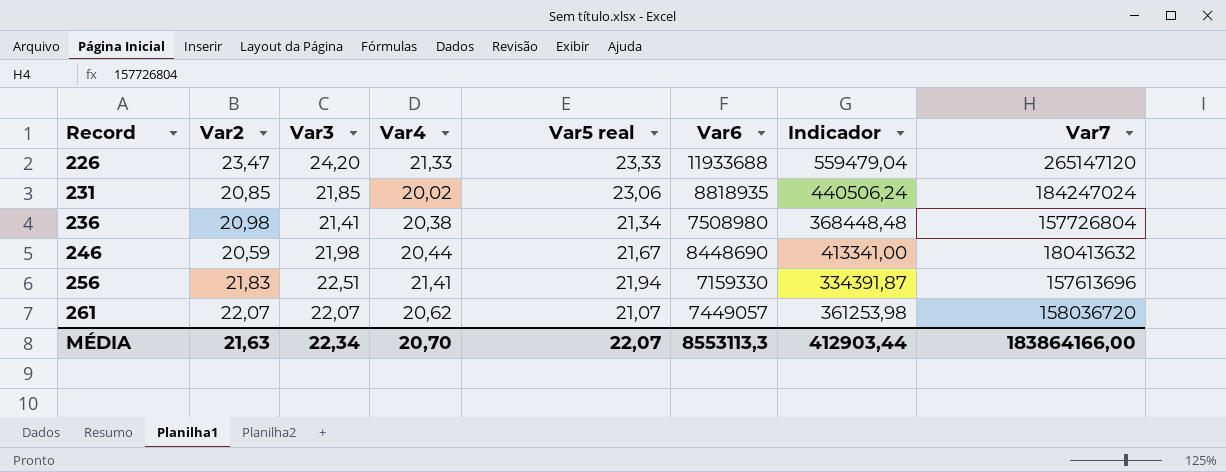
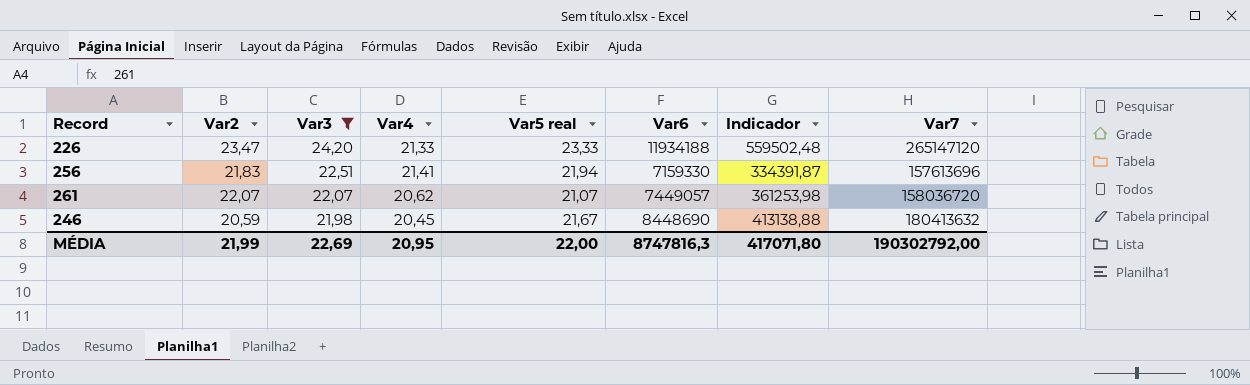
filter: none -> Var3 >= 21,98
row order: Record ascending -> Var3 descending
226 | Var6: 11933688 -> 11934188
226 | Indicador: 559479,04 -> 559502,48
246 | Var4: 20,44 -> 20,45
246 | Indicador: 413341,00 -> 413138,88
MÉDIA | Var2: 21,63 -> 21,99
MÉDIA | Var3: 22,34 -> 22,69
MÉDIA | Var4: 20,70 -> 20,95
MÉDIA | Var5 real: 22,07 -> 22,00
MÉDIA | Var6: 8553113,3 -> 8747816,3
MÉDIA | Indicador: 412903,44 -> 417071,80
MÉDIA | Var7: 183864166,00 -> 190302792,00

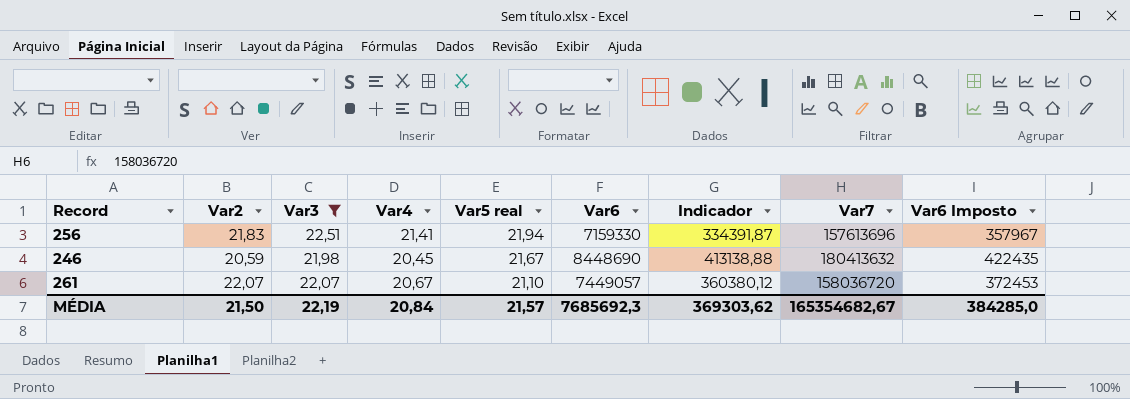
row order: Var3 descending -> Var5 real descending
column Var6 Imposto | formula: none -> [Var6] * 0,05
row 226: 23,47 | 24,20 | 21,33 | 23,33 | 11934188 | 559502,48 | 265147120 -> none
261 | Var4: 20,62 -> 20,67
261 | Var5 real: 21,07 -> 21,10
261 | Indicador: 361253,98 -> 360380,12
MÉDIA | Var2: 21,99 -> 21,50
MÉDIA | Var3: 22,69 -> 22,19
MÉDIA | Var4: 20,95 -> 20,84
MÉDIA | Var5 real: 22,00 -> 21,57
MÉDIA | Var6: 8747816,3 -> 7685692,3
MÉDIA | Indicador: 417071,80 -> 369303,62
MÉDIA | Var7: 190302792,00 -> 165354682,67

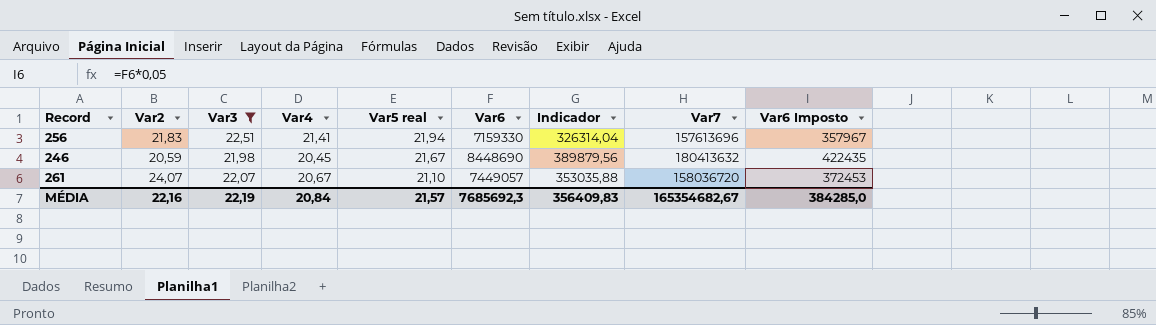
column Indicador | formula: [Var6] / [Var4] -> [Var6] / [Var5 real]
261 | Var2: 22,07 -> 24,07
MÉDIA | Var2: 21,50 -> 22,16
MÉDIA | Indicador: 369303,62 -> 356409,83

